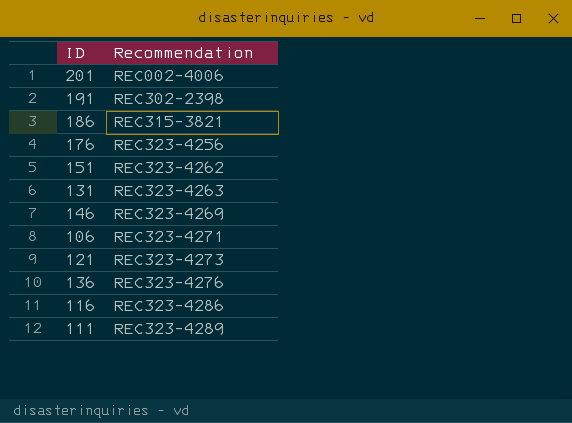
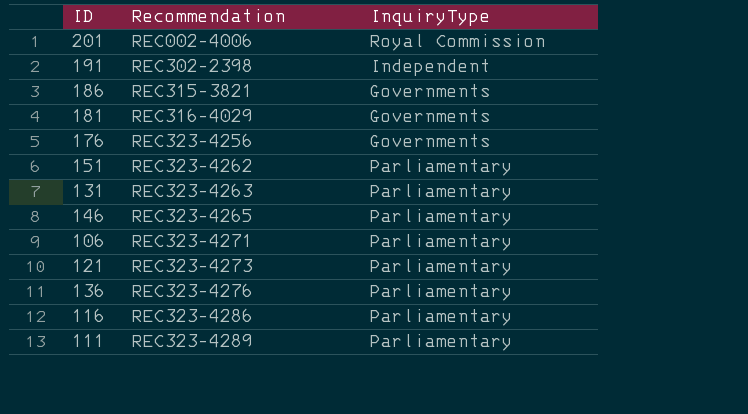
column InquiryType | position: none -> 3
row 181: none -> REC316-4029 | Governments
146 | Recommendation: REC323-4269 -> REC323-4265

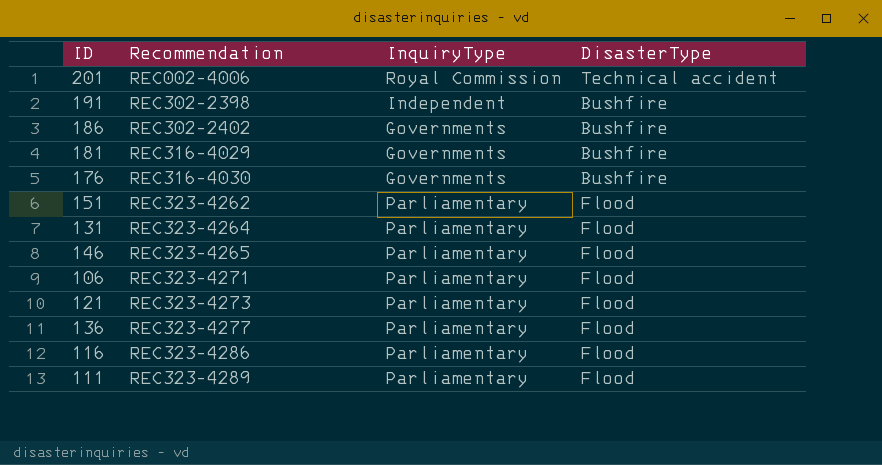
column DisasterType | position: none -> 4
186 | Recommendation: REC315-3821 -> REC302-2402
176 | Recommendation: REC323-4256 -> REC316-4030
131 | Recommendation: REC323-4263 -> REC323-4264
136 | Recommendation: REC323-4276 -> REC323-4277

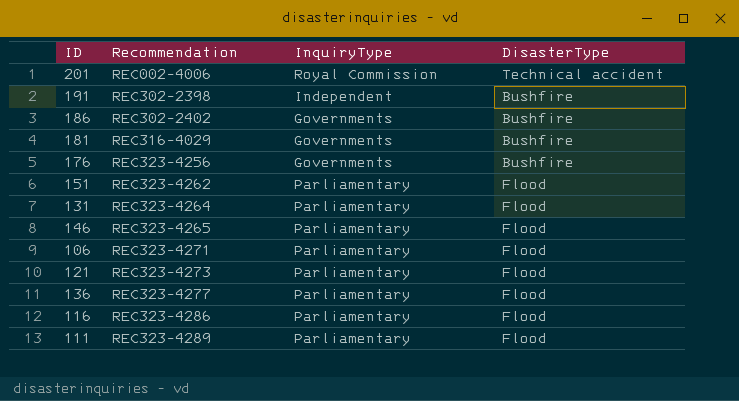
176 | Recommendation: REC316-4030 -> REC323-4256

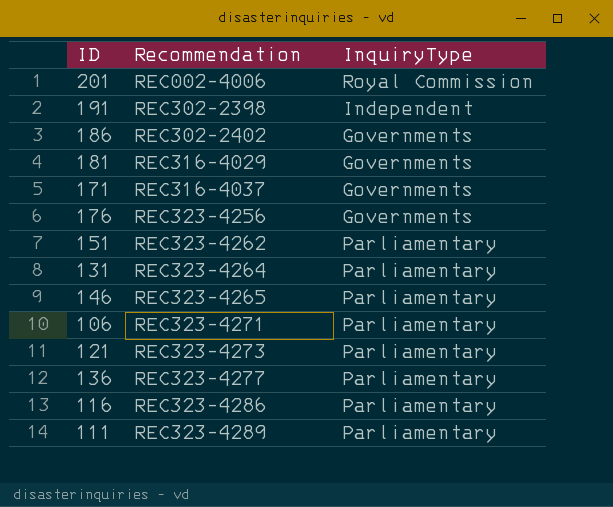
column DisasterType | position: 4 -> none
row 171: none -> REC316-4037 | Governments

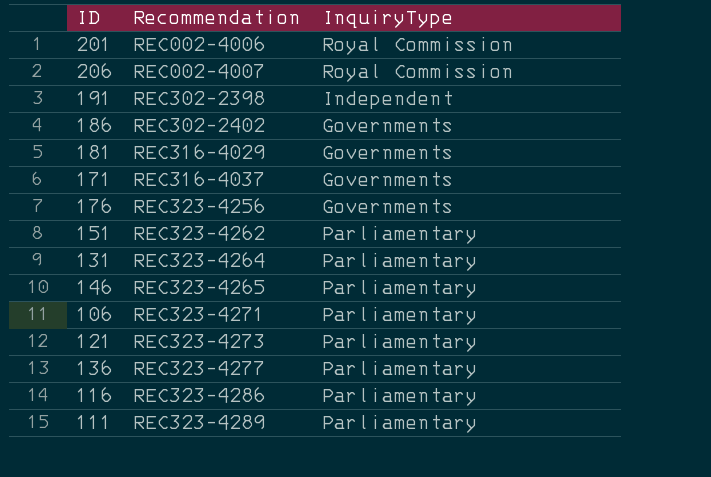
row 206: none -> REC002-4007 | Royal Commission

